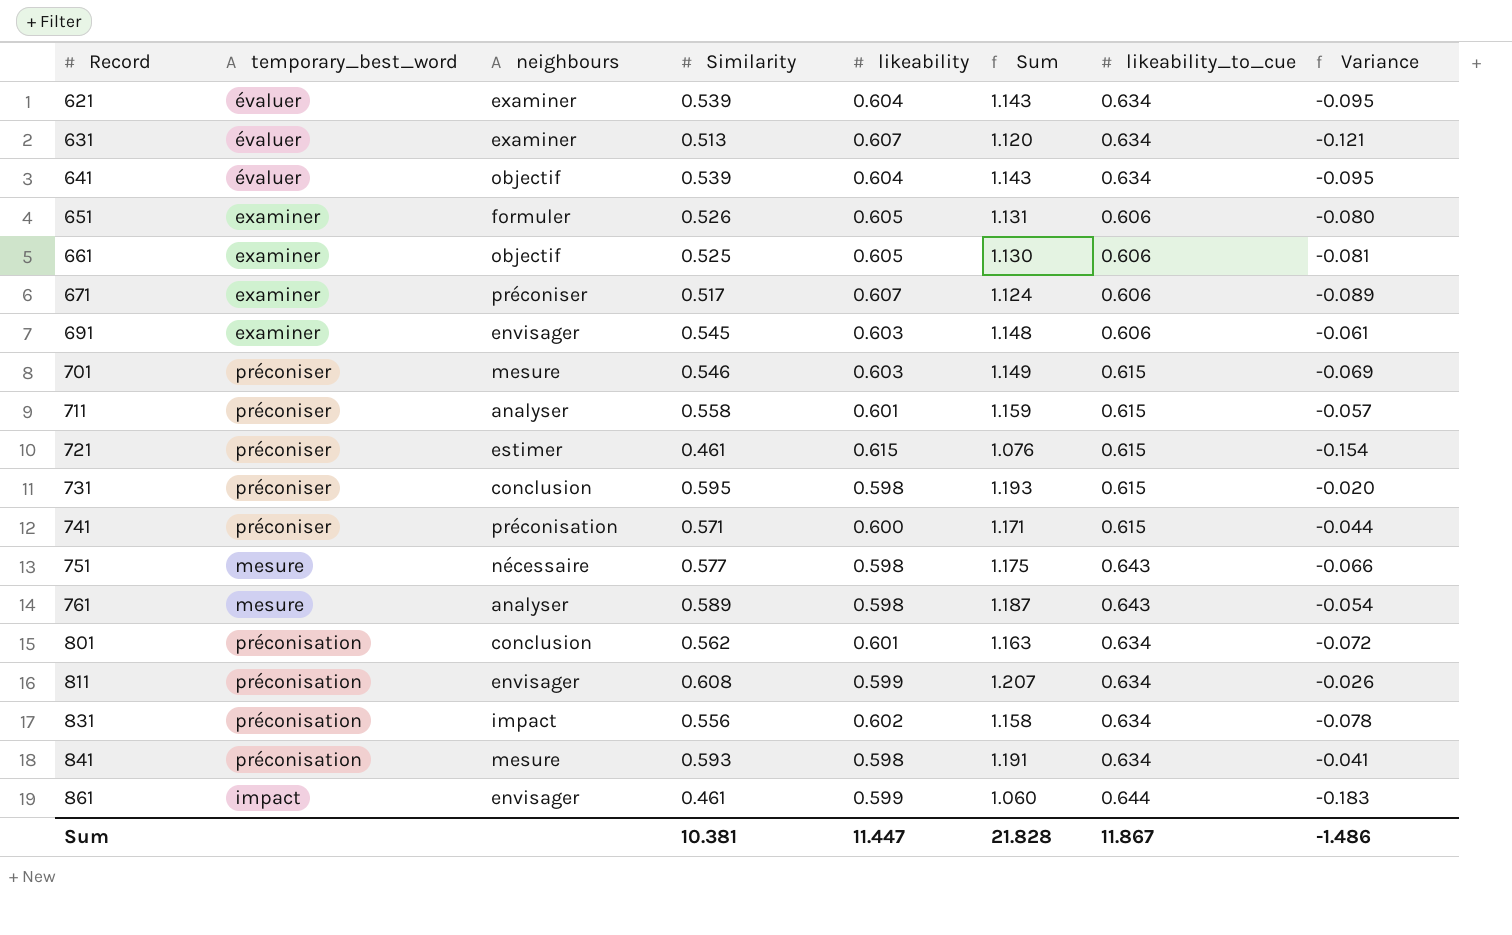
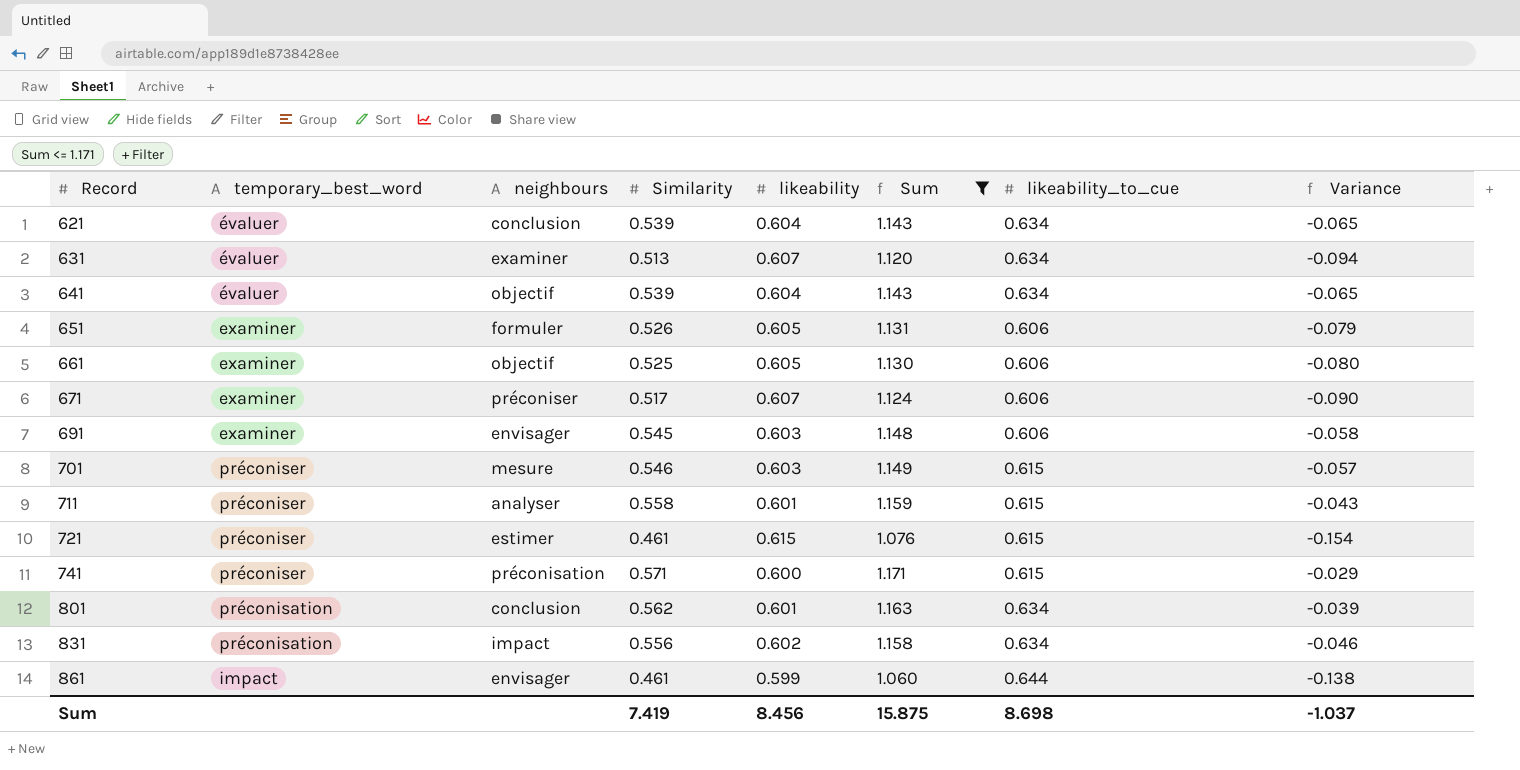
filter: none -> Sum <= 1.171
column Variance | formula: [Similarity] - [likeability_to_cue] -> [Similarity] - [likeability]
621 | neighbours: examiner -> conclusion
Sum | Similarity: 10.381 -> 7.419
Sum | likeability: 11.447 -> 8.456
Sum | Sum: 21.828 -> 15.875
Sum | likeability_to_cue: 11.867 -> 8.698
Sum | Variance: -1.486 -> -1.037

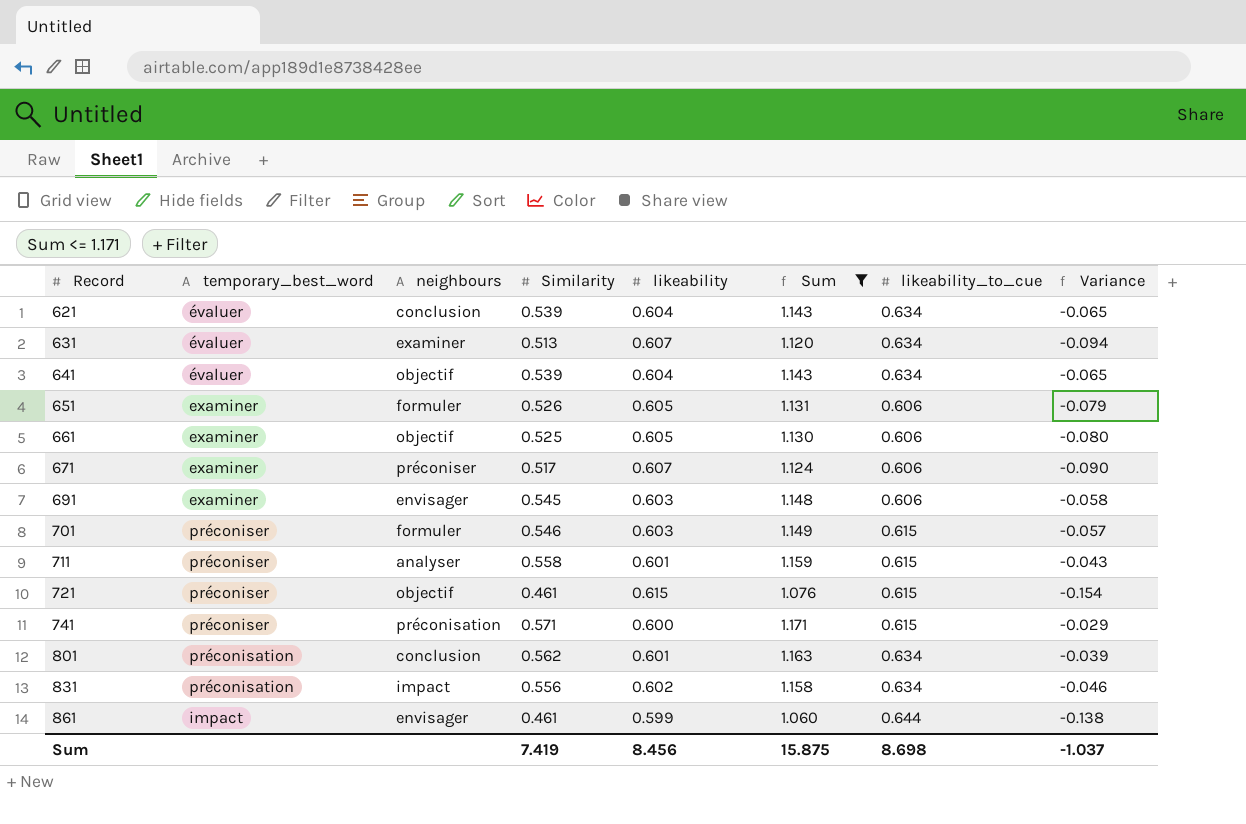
701 | neighbours: mesure -> formuler
721 | neighbours: estimer -> objectif

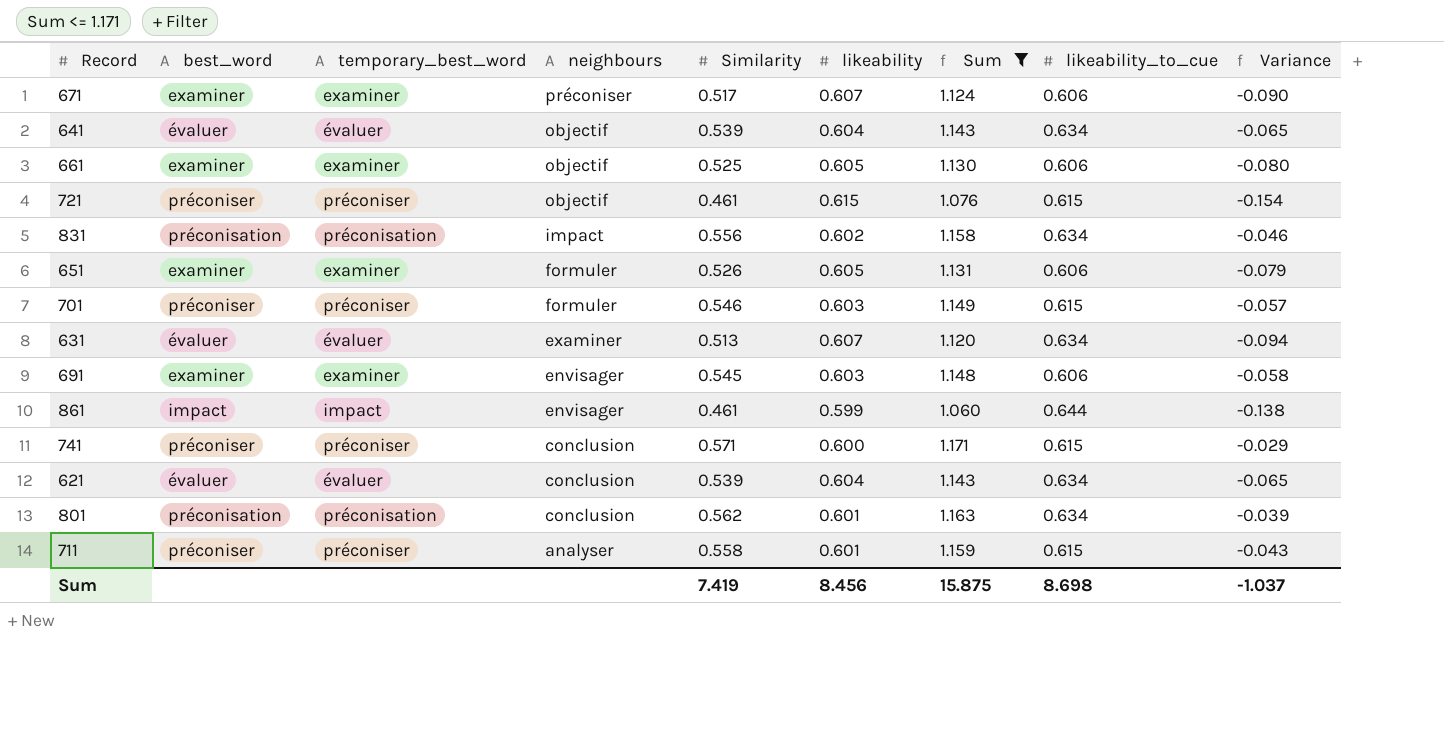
row order: Record ascending -> neighbours descending
column best_word | position: none -> 2
741 | neighbours: préconisation -> conclusion

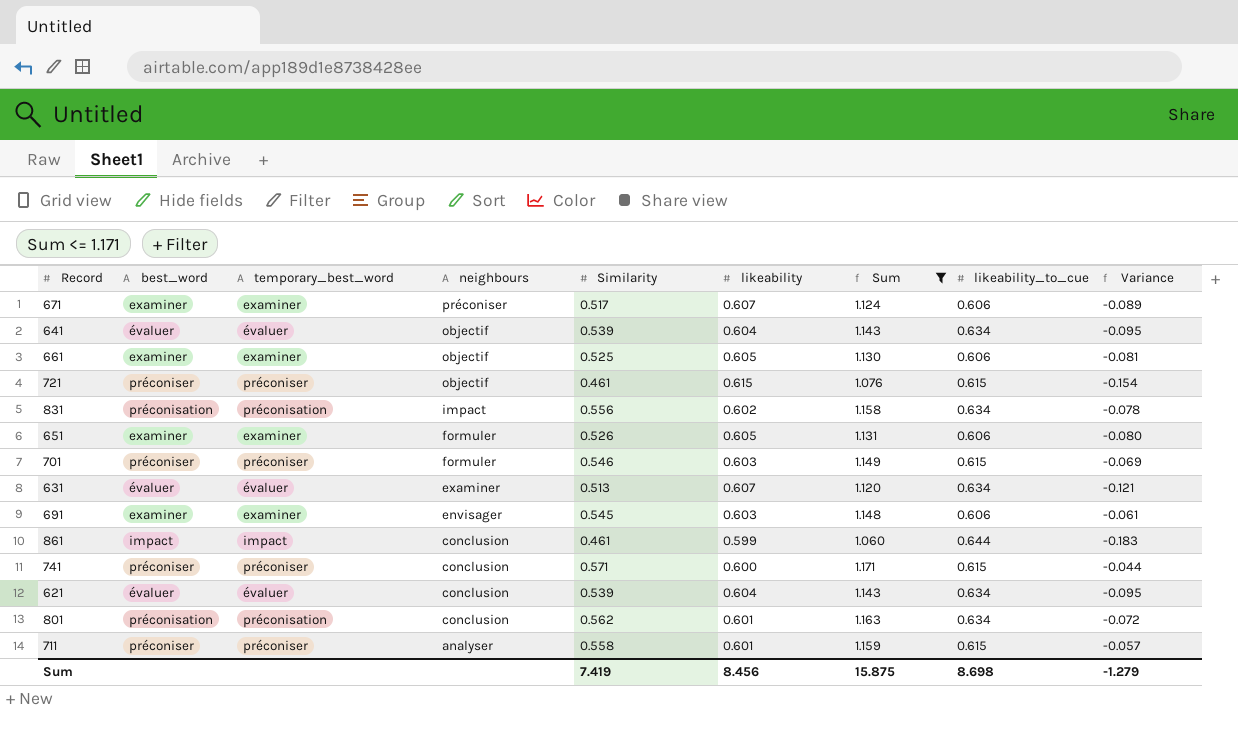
column Variance | formula: [Similarity] - [likeability] -> [Similarity] - [likeability_to_cue]
861 | neighbours: envisager -> conclusion
Sum | Variance: -1.037 -> -1.279

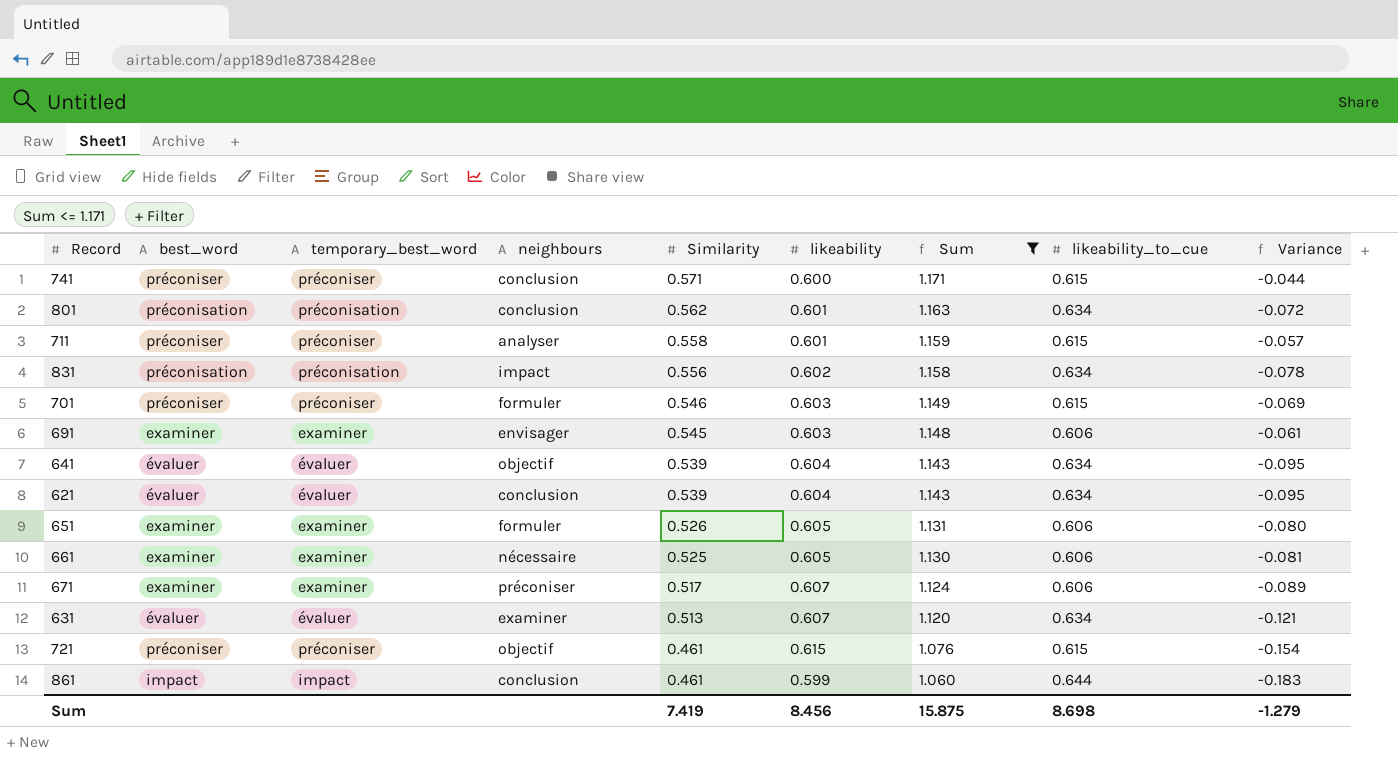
row order: neighbours descending -> Similarity descending
661 | neighbours: objectif -> nécessaire

